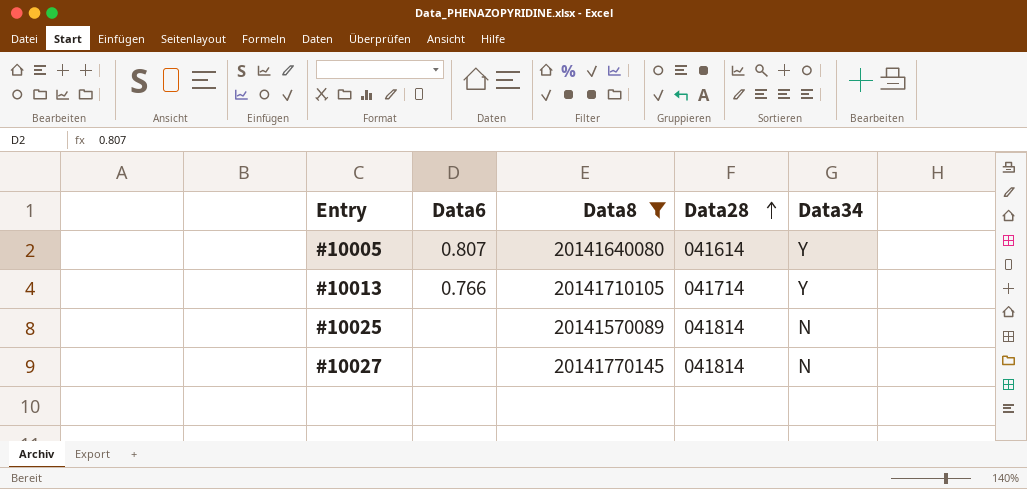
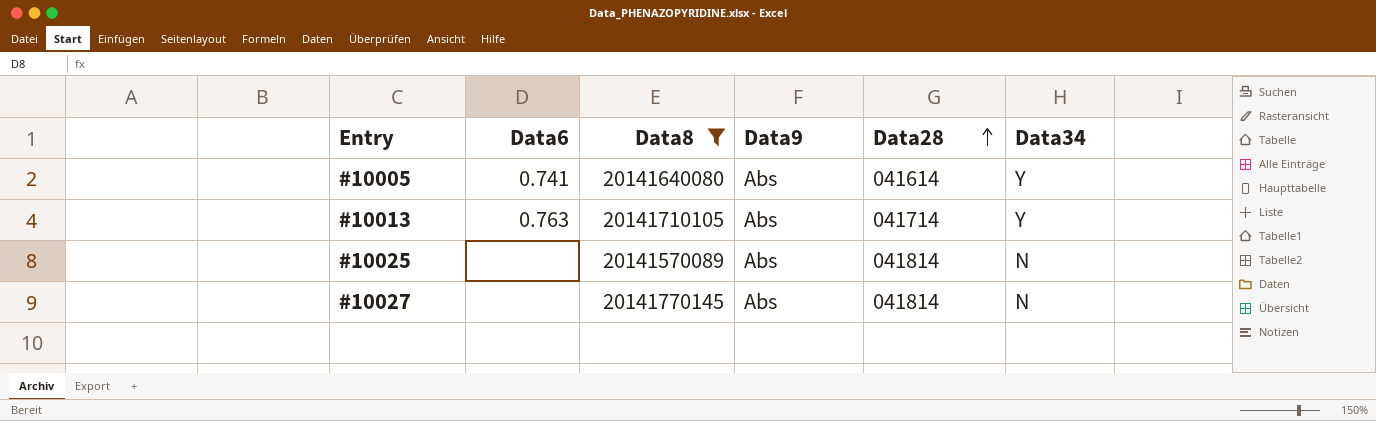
column Data9 | position: none -> 4
#10005 | Data6: 0.807 -> 0.741
#10013 | Data6: 0.766 -> 0.763

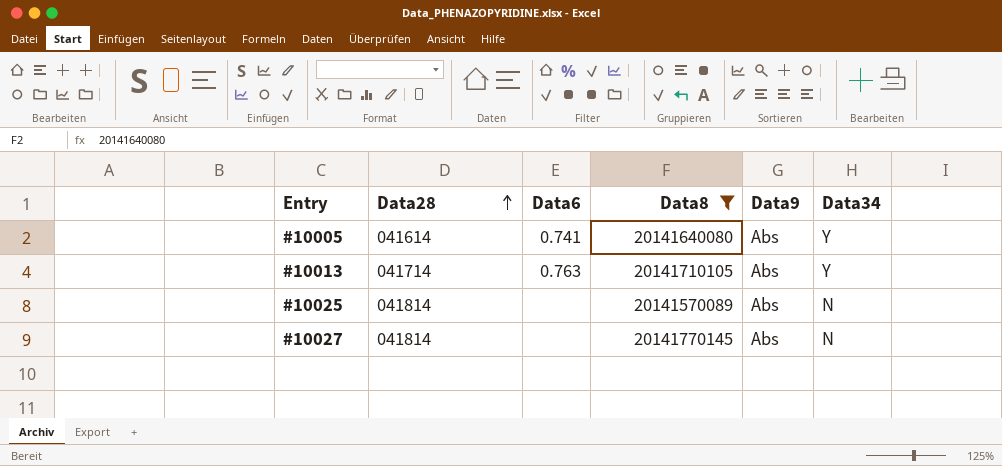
column Data28 | position: 5 -> 2

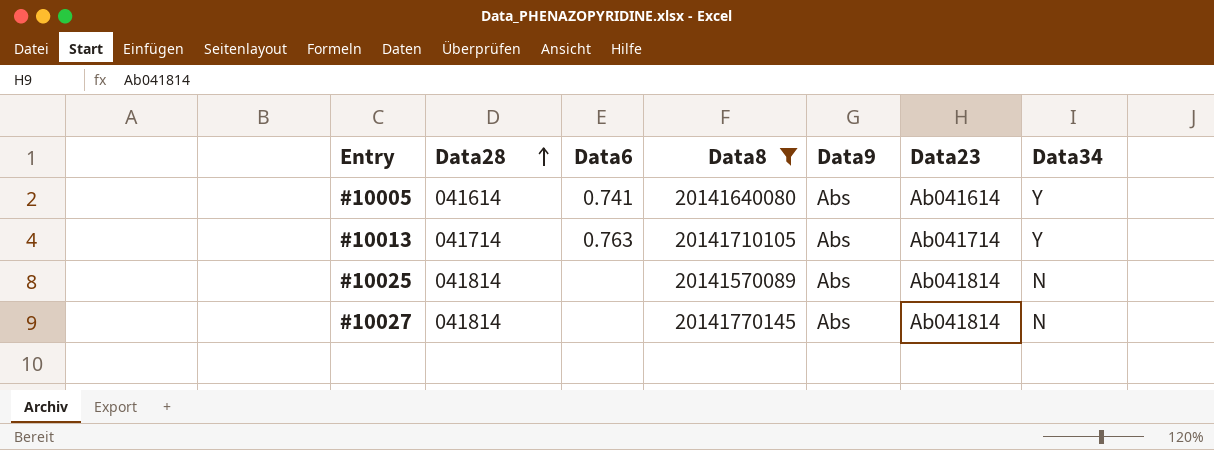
column Data23 | position: none -> 6

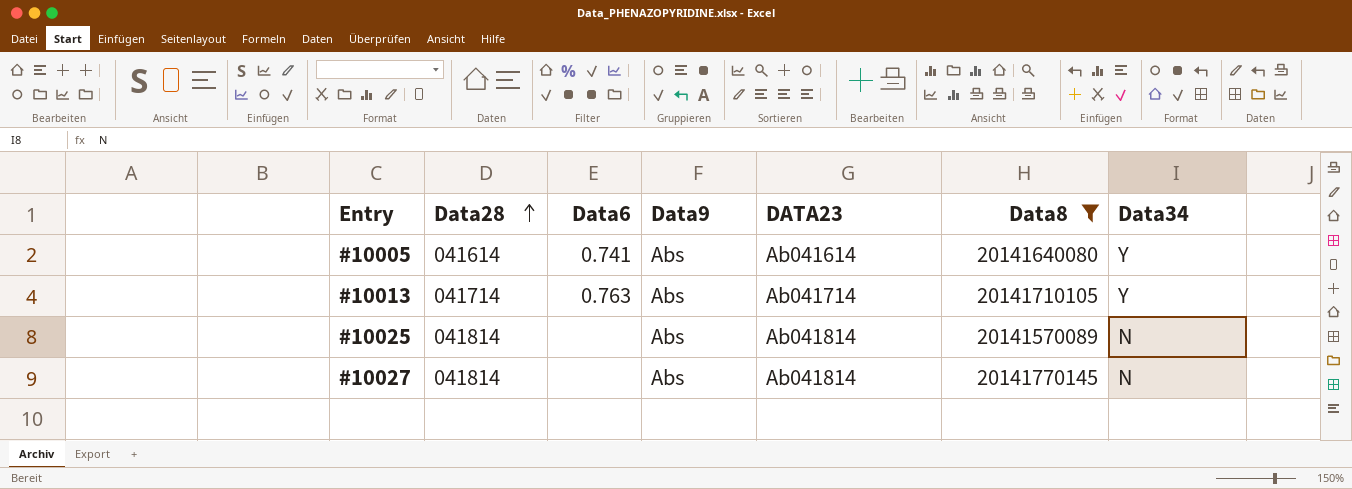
column name: Data23 -> DATA23
column Data8 | position: 4 -> 6

